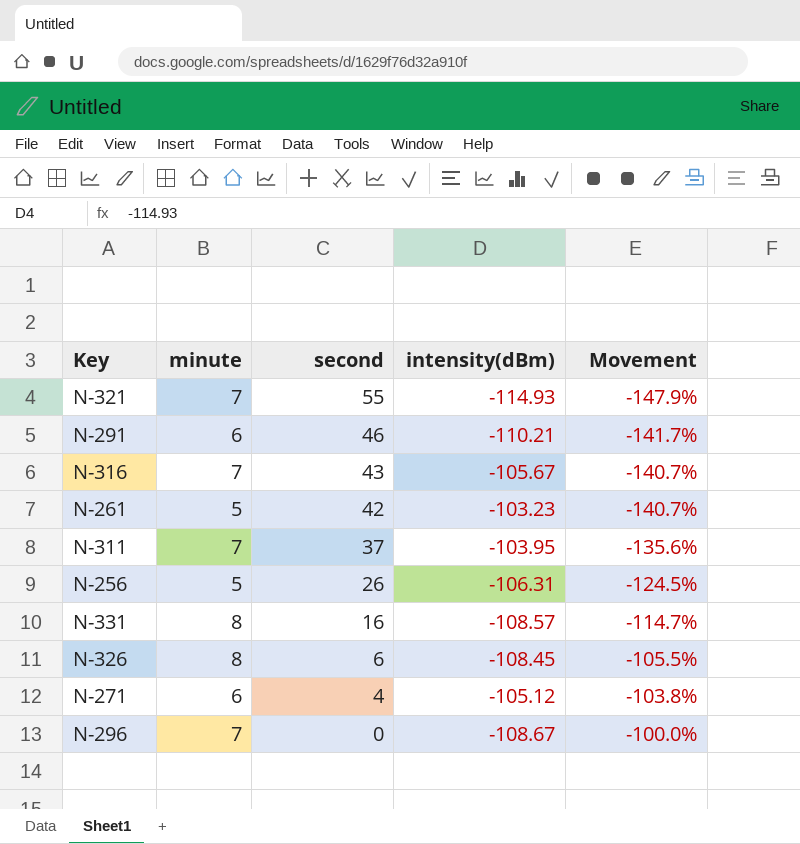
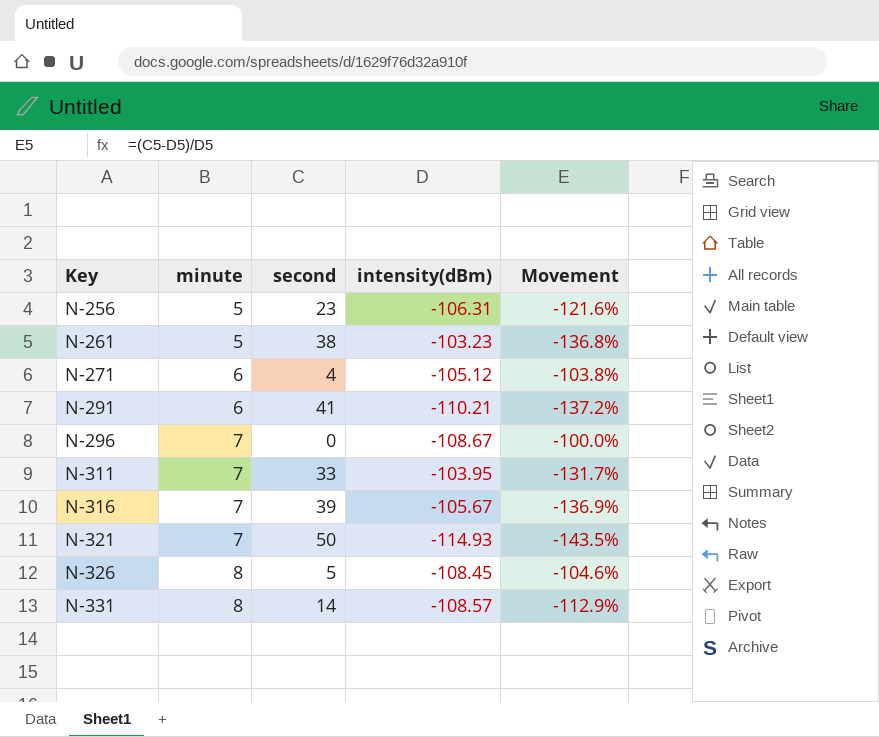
row order: second descending -> Key ascending
N-256 | second: 26 -> 23
N-256 | Movement: -124.5% -> -121.6%
N-261 | second: 42 -> 38
N-261 | Movement: -140.7% -> -136.8%
N-291 | second: 46 -> 41
N-291 | Movement: -141.7% -> -137.2%
N-311 | second: 37 -> 33
N-311 | Movement: -135.6% -> -131.7%
N-316 | second: 43 -> 39
N-316 | Movement: -140.7% -> -136.9%
N-321 | second: 55 -> 50
N-321 | Movement: -147.9% -> -143.5%
N-326 | second: 6 -> 5
N-326 | Movement: -105.5% -> -104.6%
N-331 | second: 16 -> 14
N-331 | Movement: -114.7% -> -112.9%

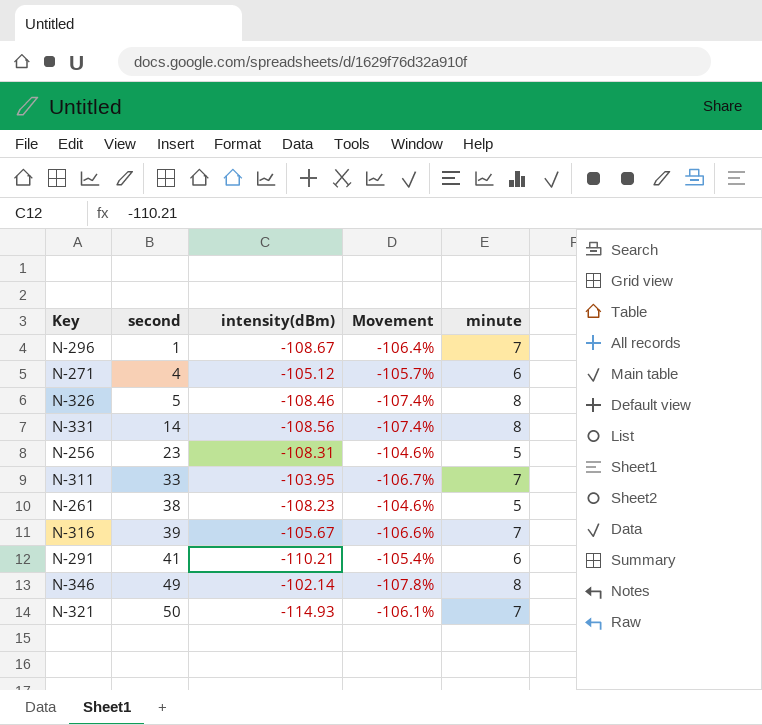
row order: Key ascending -> second ascending
column Movement | formula: ([second] - [intensity(dBm)]) / [intensity(dBm)] -> ([minute] - [intensity(dBm)]) / [intensity(dBm)]
column minute | position: 2 -> 5
N-296 | second: 0 -> 1
N-326 | intensity(dBm): -108.45 -> -108.46
N-331 | intensity(dBm): -108.57 -> -108.56
N-256 | intensity(dBm): -106.31 -> -108.31
N-261 | intensity(dBm): -103.23 -> -108.23
row N-346: none -> 49 | -102.14 | -107.8% | 8

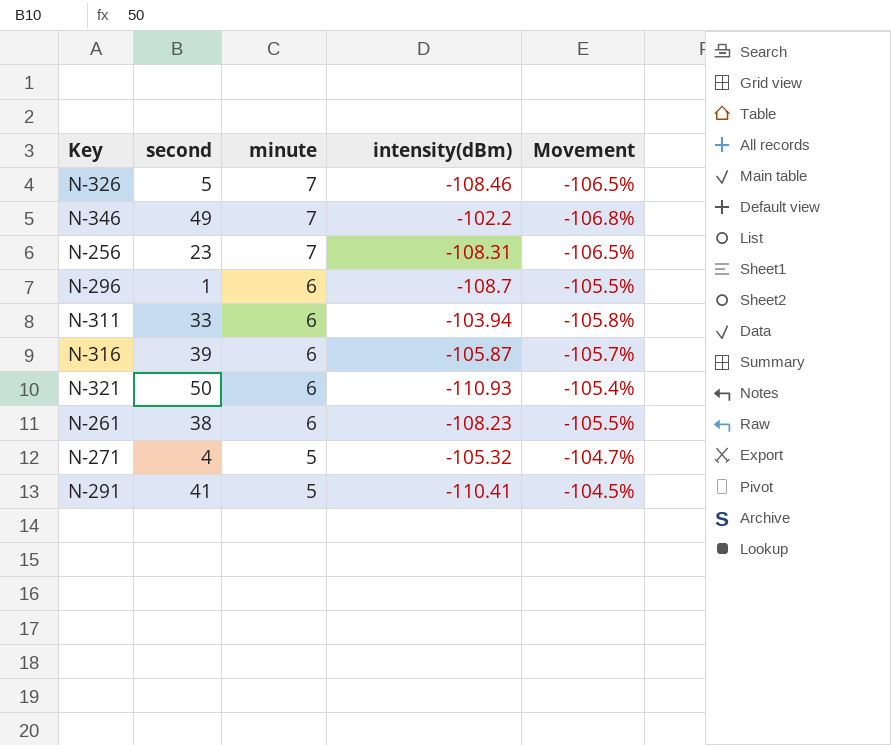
row order: second ascending -> minute descending
column minute | position: 5 -> 3
row N-331: 14 | -108.56 | -107.4% | 8 -> none
N-326 | minute: 8 -> 7
N-326 | Movement: -107.4% -> -106.5%
N-346 | minute: 8 -> 7
N-346 | intensity(dBm): -102.14 -> -102.2
N-346 | Movement: -107.8% -> -106.8%
N-256 | minute: 5 -> 7
N-256 | Movement: -104.6% -> -106.5%
N-296 | minute: 7 -> 6
N-296 | intensity(dBm): -108.67 -> -108.7
N-296 | Movement: -106.4% -> -105.5%
N-311 | minute: 7 -> 6
N-311 | intensity(dBm): -103.95 -> -103.94
N-311 | Movement: -106.7% -> -105.8%
N-316 | minute: 7 -> 6
N-316 | intensity(dBm): -105.67 -> -105.87
N-316 | Movement: -106.6% -> -105.7%
N-321 | minute: 7 -> 6
N-321 | intensity(dBm): -114.93 -> -110.93
N-321 | Movement: -106.1% -> -105.4%
N-261 | minute: 5 -> 6
N-261 | Movement: -104.6% -> -105.5%
N-271 | minute: 6 -> 5
N-271 | intensity(dBm): -105.12 -> -105.32
N-271 | Movement: -105.7% -> -104.7%
N-291 | minute: 6 -> 5
N-291 | intensity(dBm): -110.21 -> -110.41
N-291 | Movement: -105.4% -> -104.5%

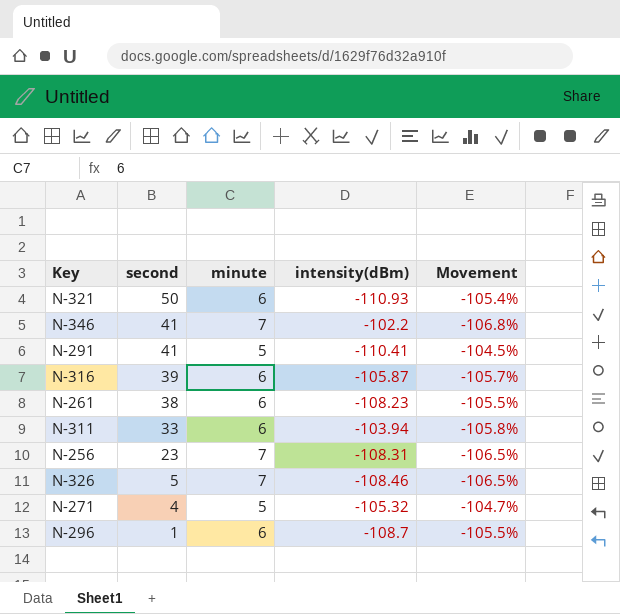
row order: minute descending -> second descending
N-346 | second: 49 -> 41

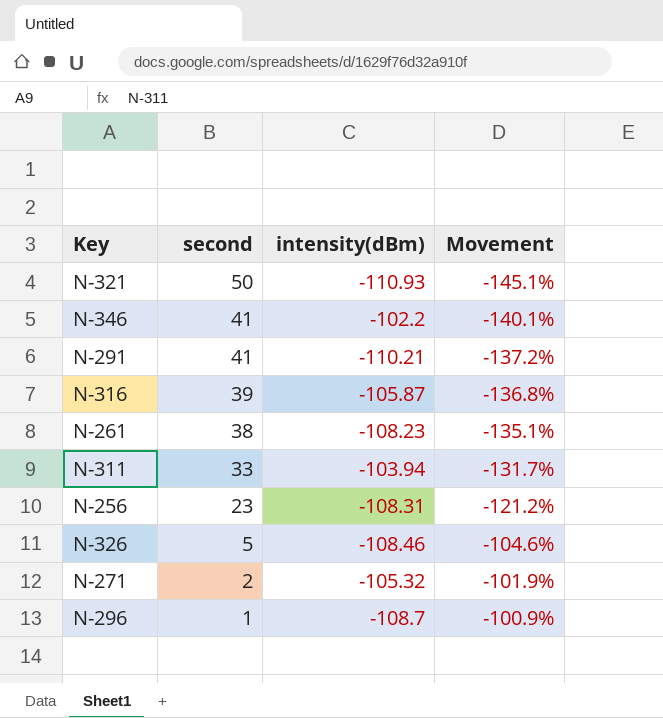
column minute | position: 3 -> none
column Movement | formula: ([minute] - [intensity(dBm)]) / [intensity(dBm)] -> ([second] - [intensity(dBm)]) / [intensity(dBm)]
N-291 | intensity(dBm): -110.41 -> -110.21
N-271 | second: 4 -> 2

